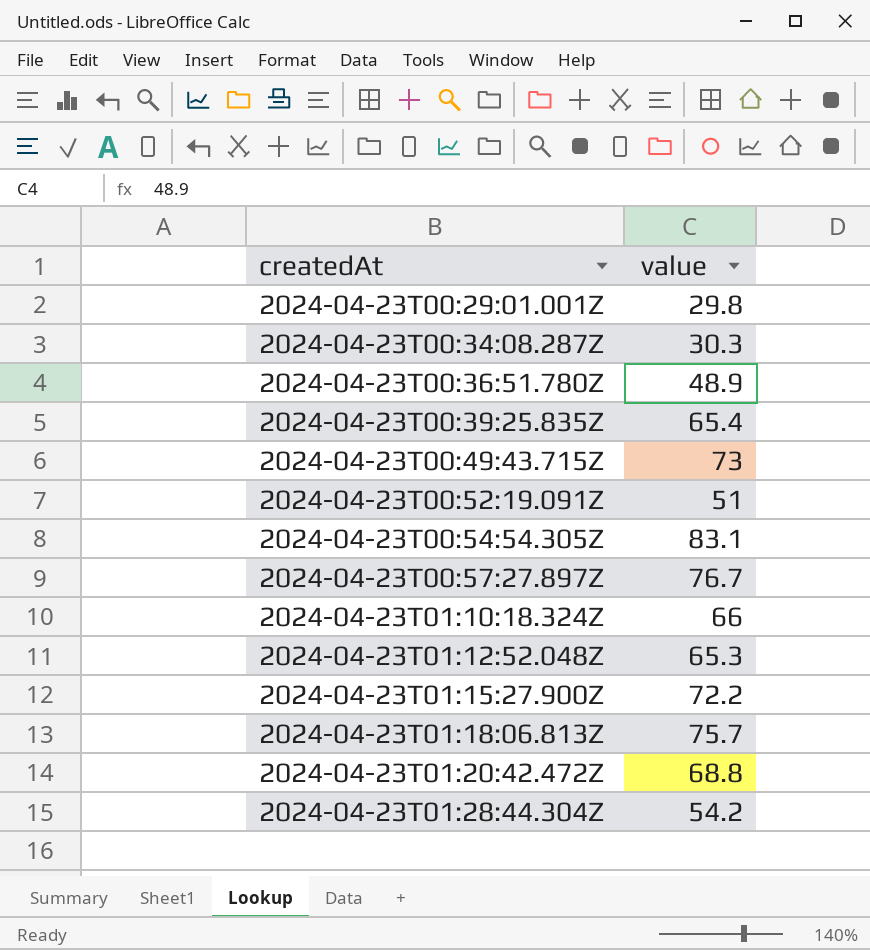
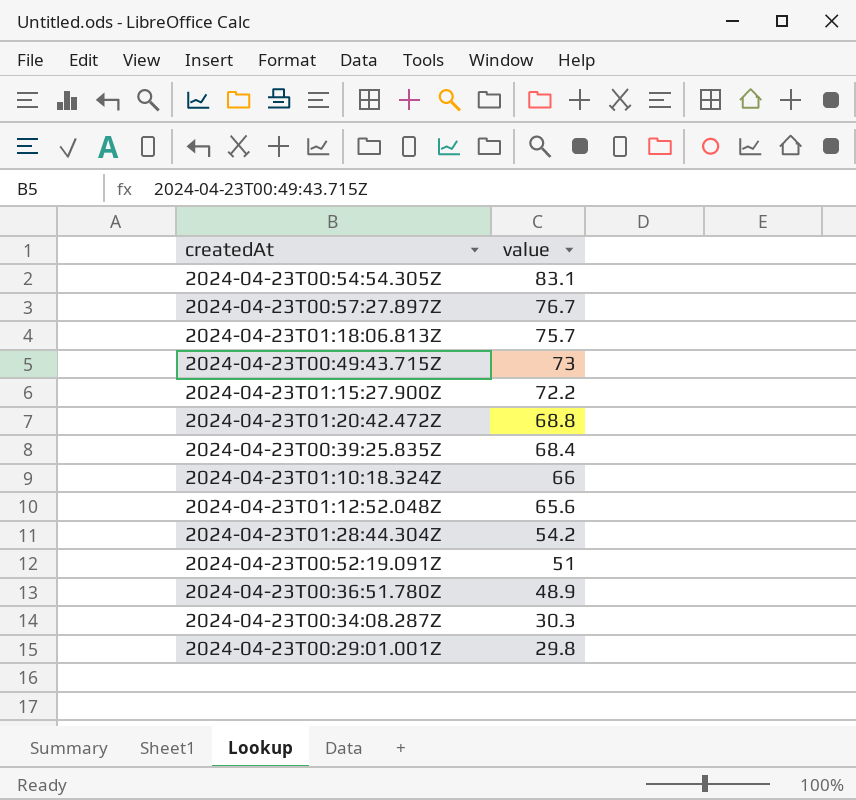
row order: createdAt ascending -> value descending
2024-04-23T00:39:25.835Z | value: 65.4 -> 68.4
2024-04-23T01:12:52.048Z | value: 65.3 -> 65.6

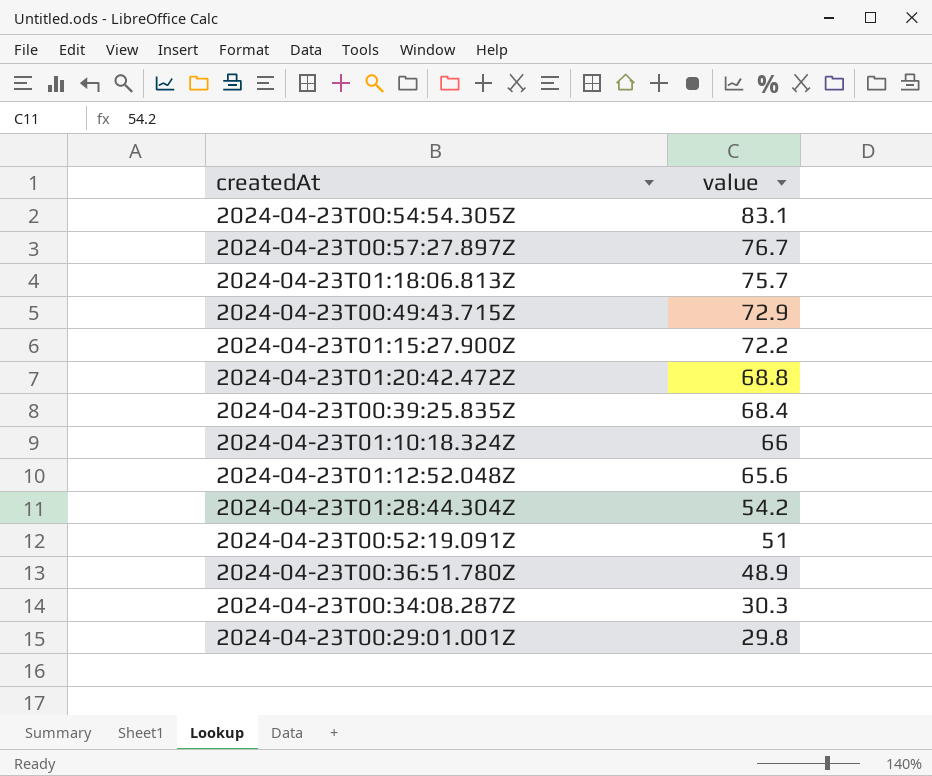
2024-04-23T00:49:43.715Z | value: 73 -> 72.9

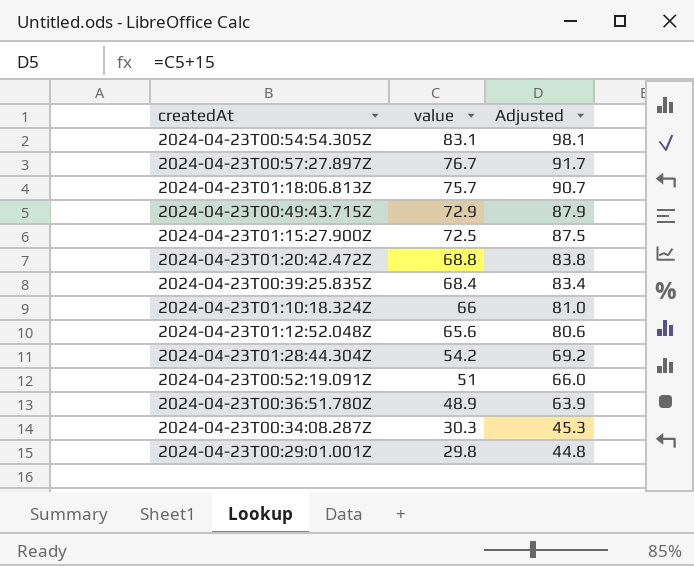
column Adjusted | formula: none -> [value] + 15
2024-04-23T01:15:27.900Z | value: 72.2 -> 72.5

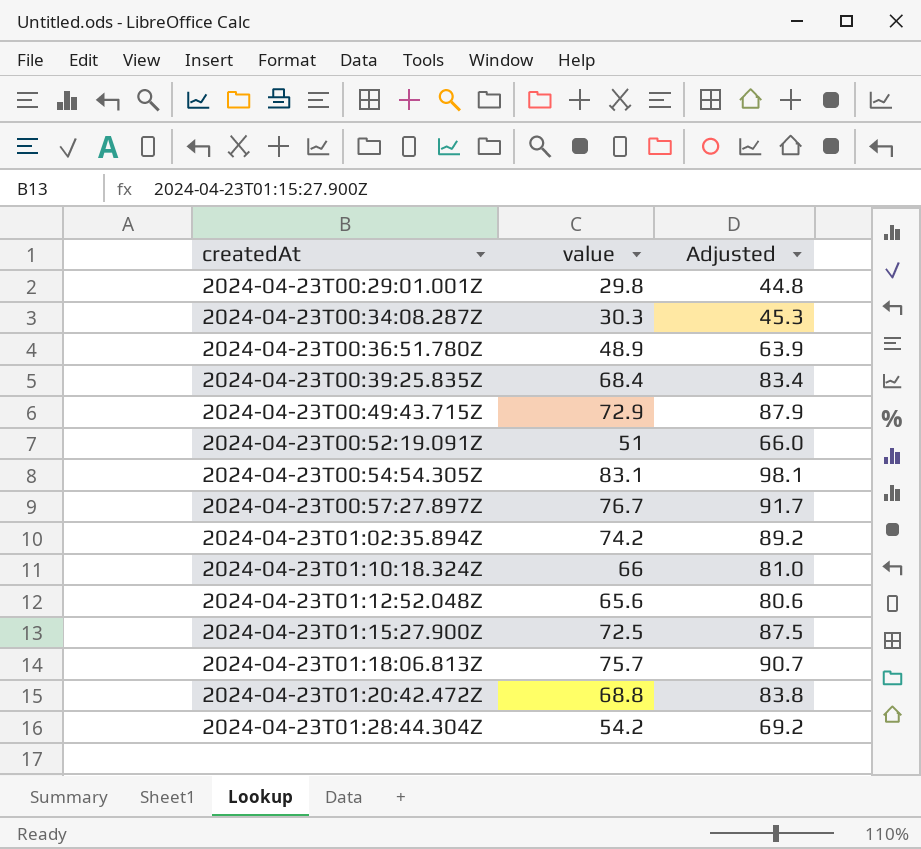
row order: value descending -> createdAt ascending
row 2024-04-23T01:02:35.894Z: none -> 74.2 | 89.2

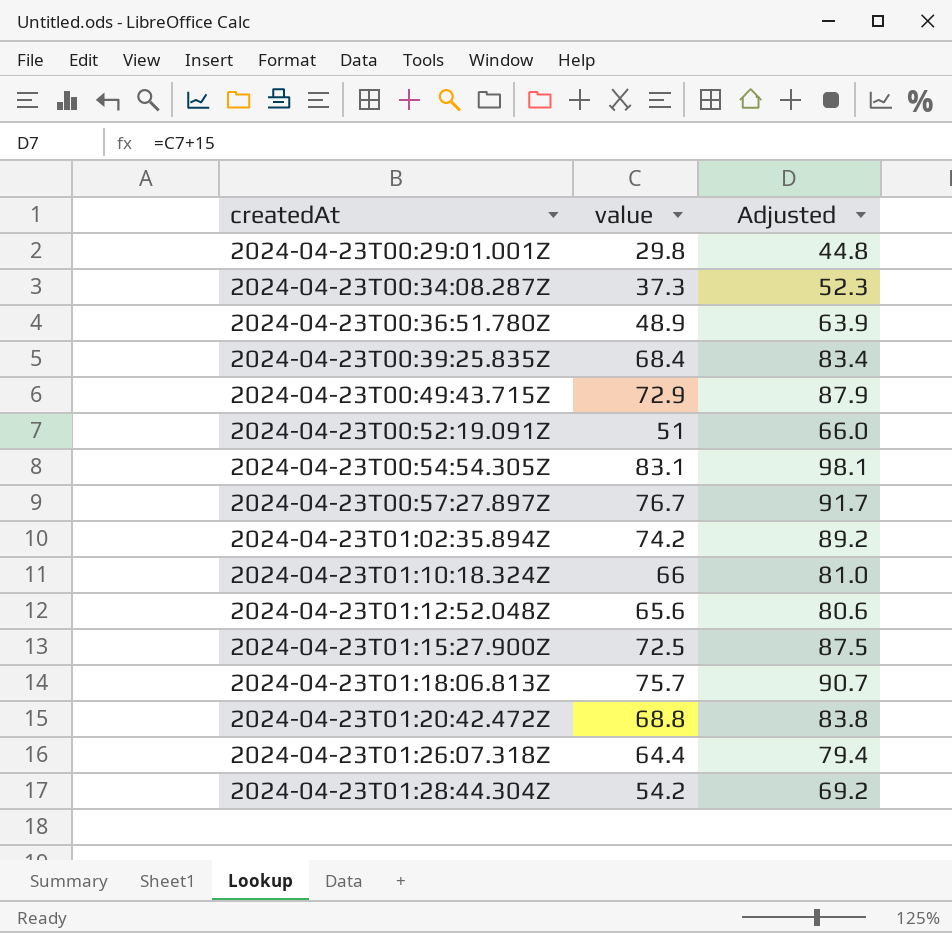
2024-04-23T00:34:08.287Z | value: 30.3 -> 37.3
2024-04-23T00:34:08.287Z | Adjusted: 45.3 -> 52.3
row 2024-04-23T01:26:07.318Z: none -> 64.4 | 79.4

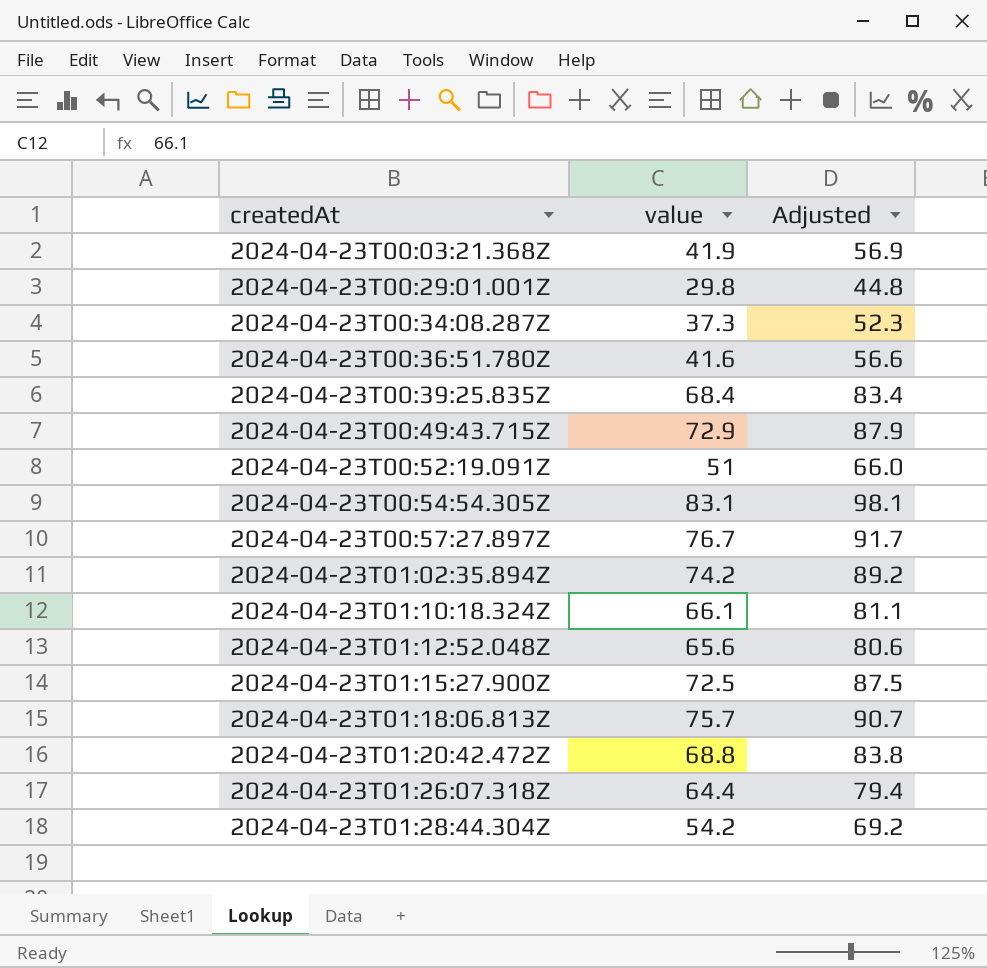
row 2024-04-23T00:03:21.368Z: none -> 41.9 | 56.9
2024-04-23T00:36:51.780Z | value: 48.9 -> 41.6
2024-04-23T00:36:51.780Z | Adjusted: 63.9 -> 56.6
2024-04-23T01:10:18.324Z | value: 66 -> 66.1
2024-04-23T01:10:18.324Z | Adjusted: 81.0 -> 81.1

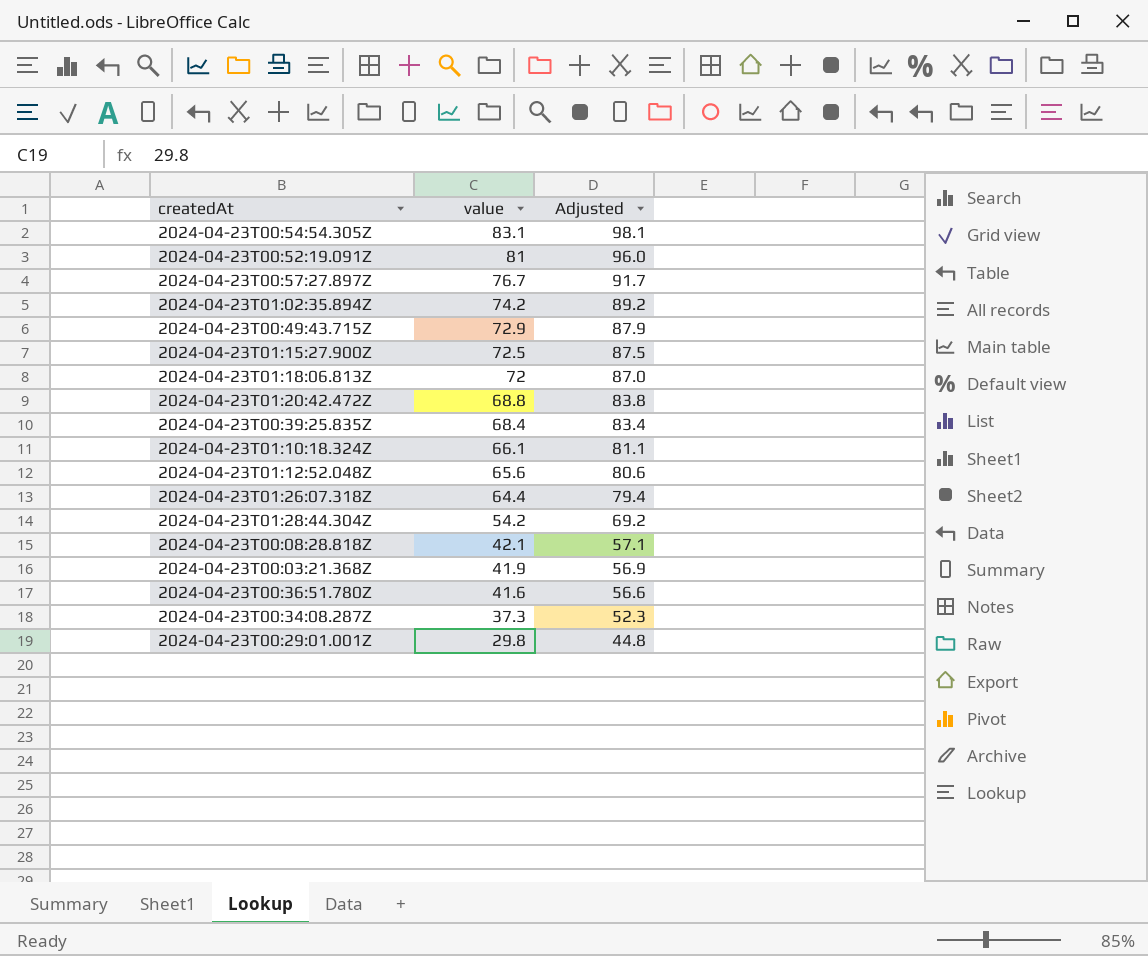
row order: createdAt ascending -> value descending
2024-04-23T00:52:19.091Z | value: 51 -> 81
2024-04-23T00:52:19.091Z | Adjusted: 66.0 -> 96.0
2024-04-23T01:18:06.813Z | value: 75.7 -> 72
2024-04-23T01:18:06.813Z | Adjusted: 90.7 -> 87.0
row 2024-04-23T00:08:28.818Z: none -> 42.1 | 57.1

